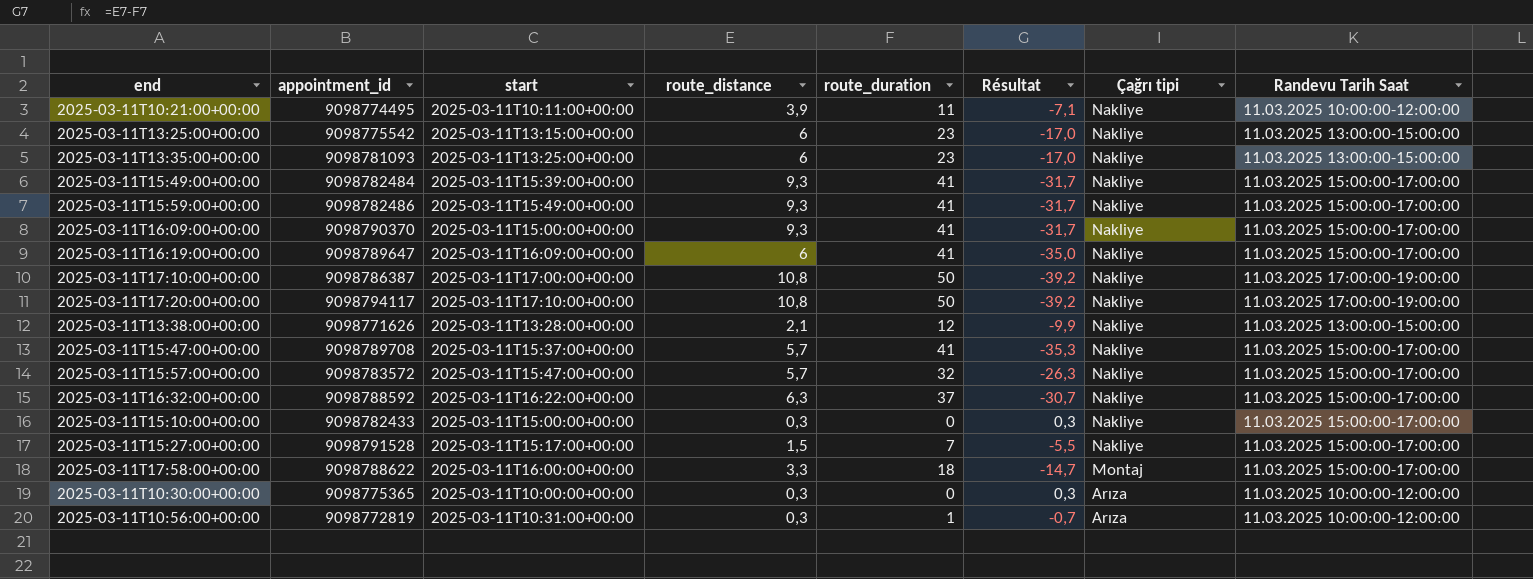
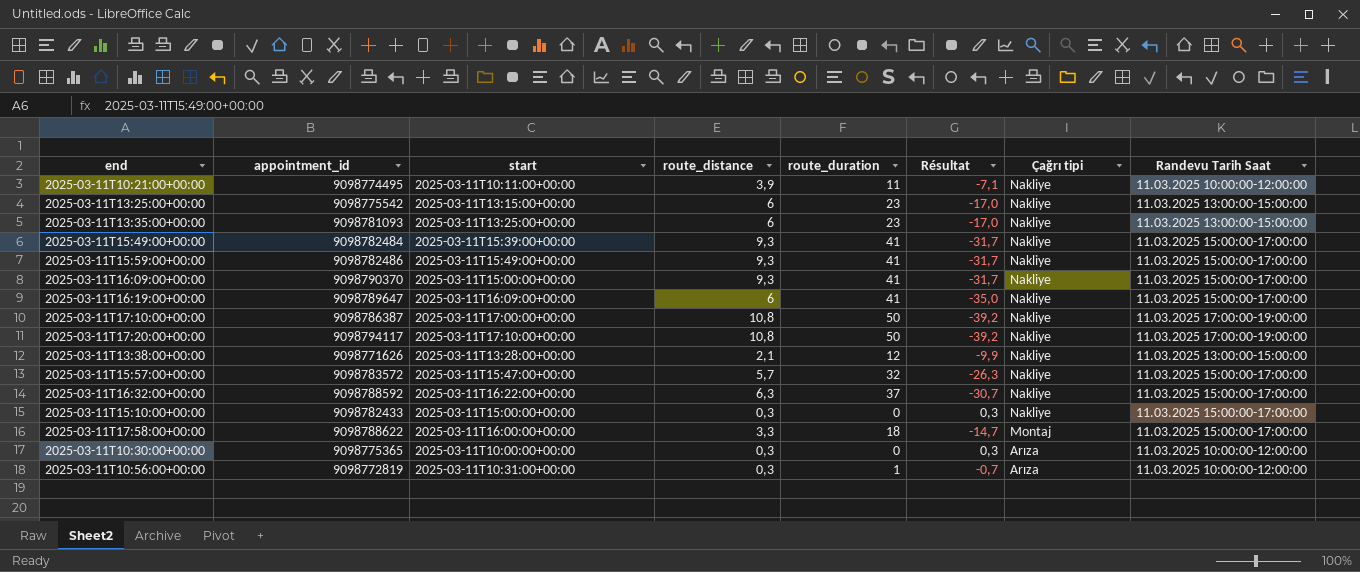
row 2025-03-11T15:47:00+00:00: 9098789708 | 2025-03-11T15:37:00+00:00 | 5,7 | 41 | -35,3 | Nakliye | 11.03.2025 15:00:00-17:00:00 -> none
row 2025-03-11T15:27:00+00:00: 9098791528 | 2025-03-11T15:17:00+00:00 | 1,5 | 7 | -5,5 | Nakliye | 11.03.2025 15:00:00-17:00:00 -> none

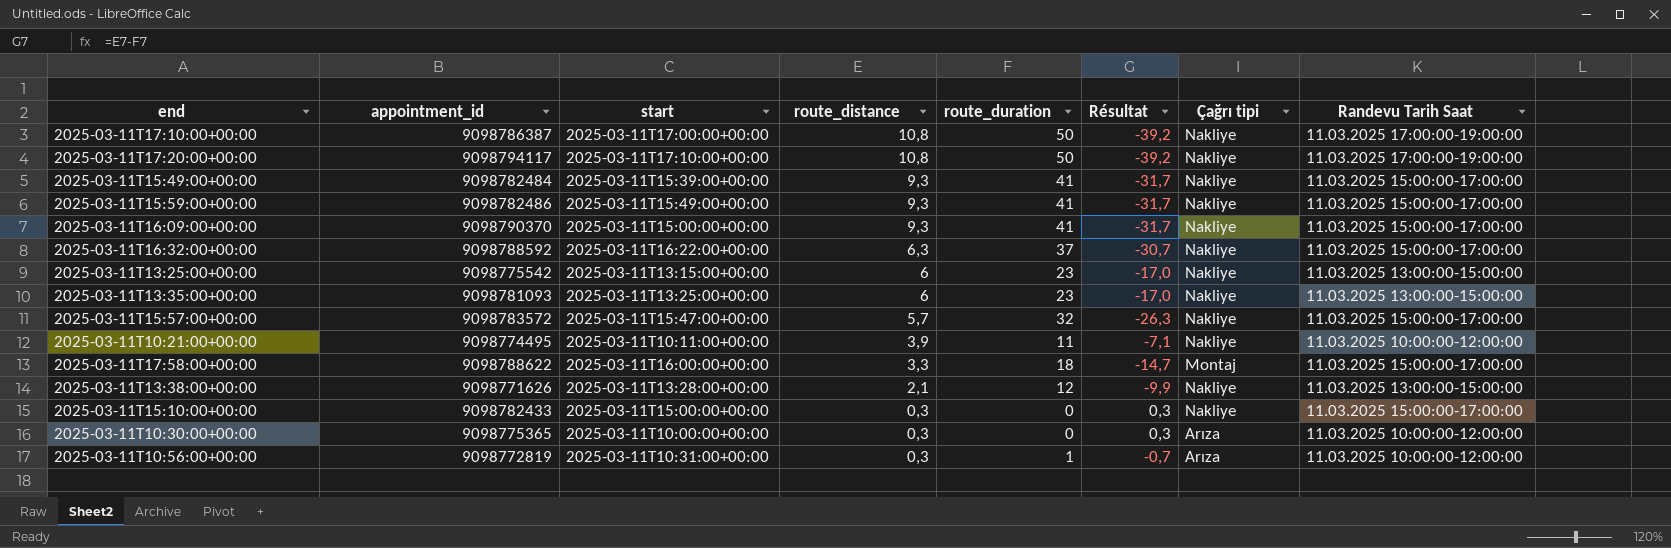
row order: Çağrı tipi descending -> route_distance descending
row 2025-03-11T16:19:00+00:00: 9098789647 | 2025-03-11T16:09:00+00:00 | 6 | 41 | -35,0 | Nakliye | 11.03.2025 15:00:00-17:00:00 -> none

